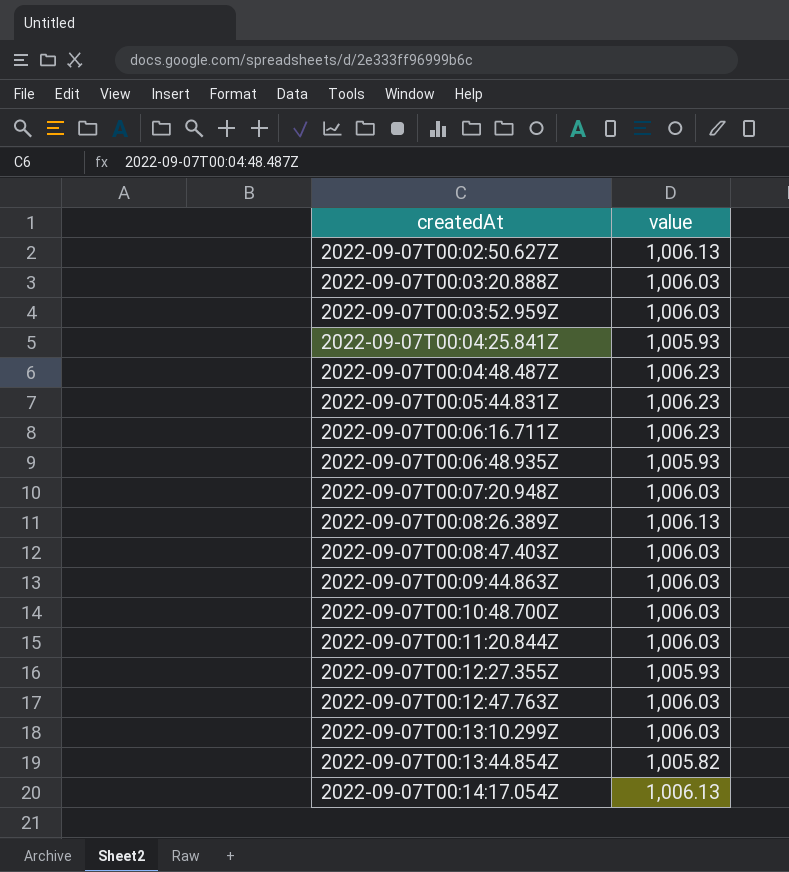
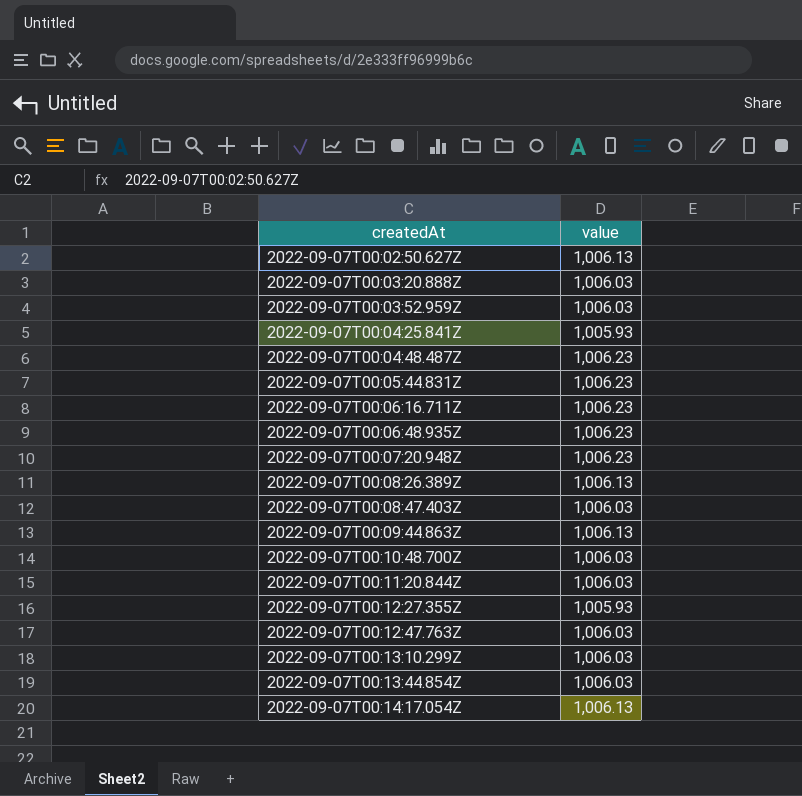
2022-09-07T00:06:48.935Z | value: 1,005.93 -> 1,006.23
2022-09-07T00:07:20.948Z | value: 1,006.03 -> 1,006.23
2022-09-07T00:09:44.863Z | value: 1,006.03 -> 1,006.13
2022-09-07T00:13:44.854Z | value: 1,005.82 -> 1,006.03

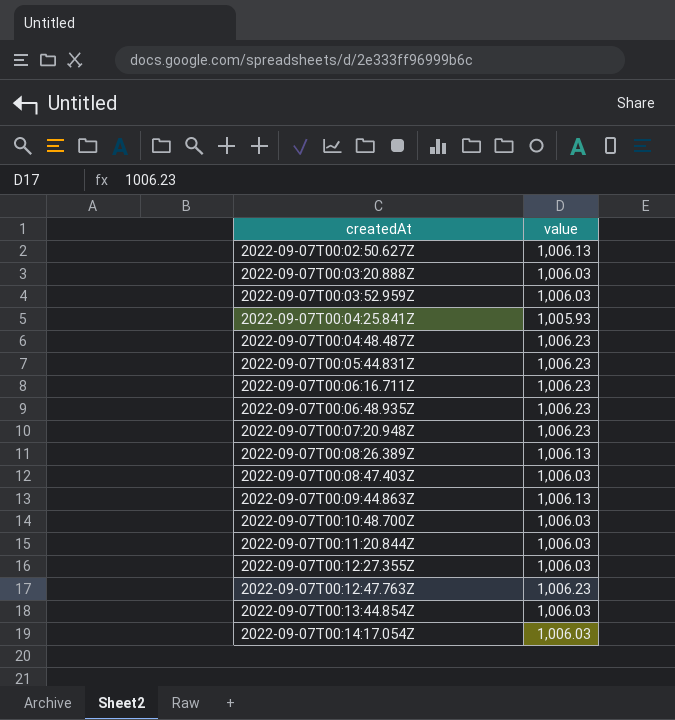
row 2022-09-07T00:13:10.299Z: 1,006.03 -> none
2022-09-07T00:12:27.355Z | value: 1,005.93 -> 1,006.03
2022-09-07T00:12:47.763Z | value: 1,006.03 -> 1,006.23
2022-09-07T00:14:17.054Z | value: 1,006.13 -> 1,006.03

